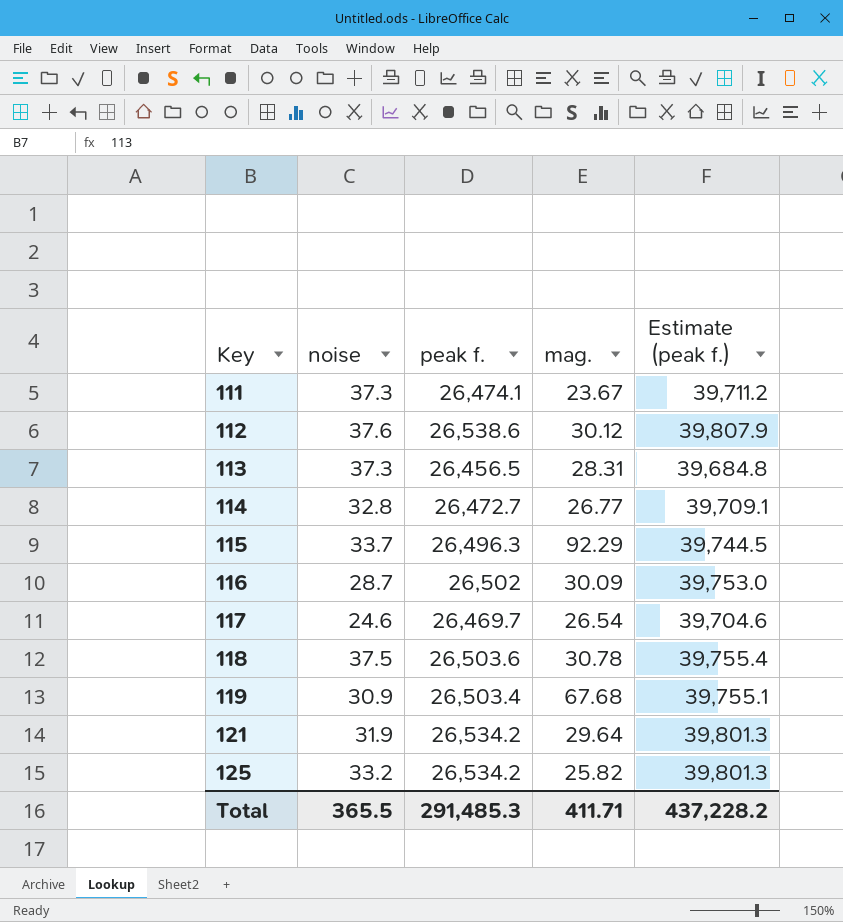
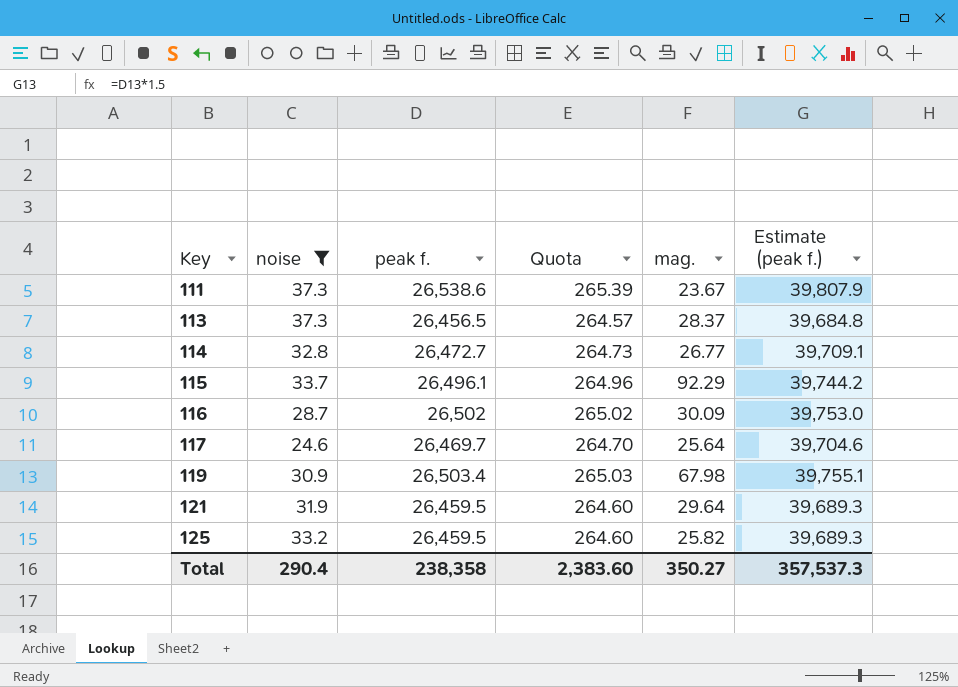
filter: none -> noise <= 37.3
column Quota | formula: none -> [peak f.] * 0.01
111 | peak f.: 26,474.1 -> 26,538.6
111 | Estimate (peak f.): 39,711.2 -> 39,807.9
113 | mag.: 28.31 -> 28.37
115 | peak f.: 26,496.3 -> 26,496.1
115 | Estimate (peak f.): 39,744.5 -> 39,744.2
117 | mag.: 26.54 -> 25.64
119 | mag.: 67.68 -> 67.98
121 | peak f.: 26,534.2 -> 26,459.5
121 | Estimate (peak f.): 39,801.3 -> 39,689.3
125 | peak f.: 26,534.2 -> 26,459.5
125 | Estimate (peak f.): 39,801.3 -> 39,689.3
Total | noise: 365.5 -> 290.4
Total | peak f.: 291,485.3 -> 238,358
Total | mag.: 411.71 -> 350.27
Total | Estimate (peak f.): 437,228.2 -> 357,537.3

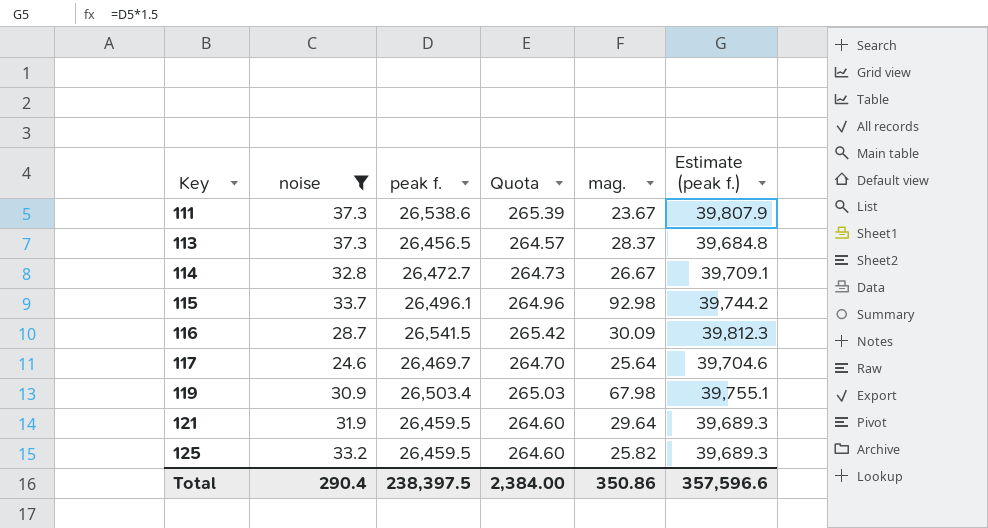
114 | mag.: 26.77 -> 26.67
115 | mag.: 92.29 -> 92.98
116 | peak f.: 26,502 -> 26,541.5
116 | Quota: 265.02 -> 265.42
116 | Estimate (peak f.): 39,753.0 -> 39,812.3
Total | peak f.: 238,358 -> 238,397.5
Total | Quota: 2,383.60 -> 2,384.00
Total | mag.: 350.27 -> 350.86
Total | Estimate (peak f.): 357,537.3 -> 357,596.6

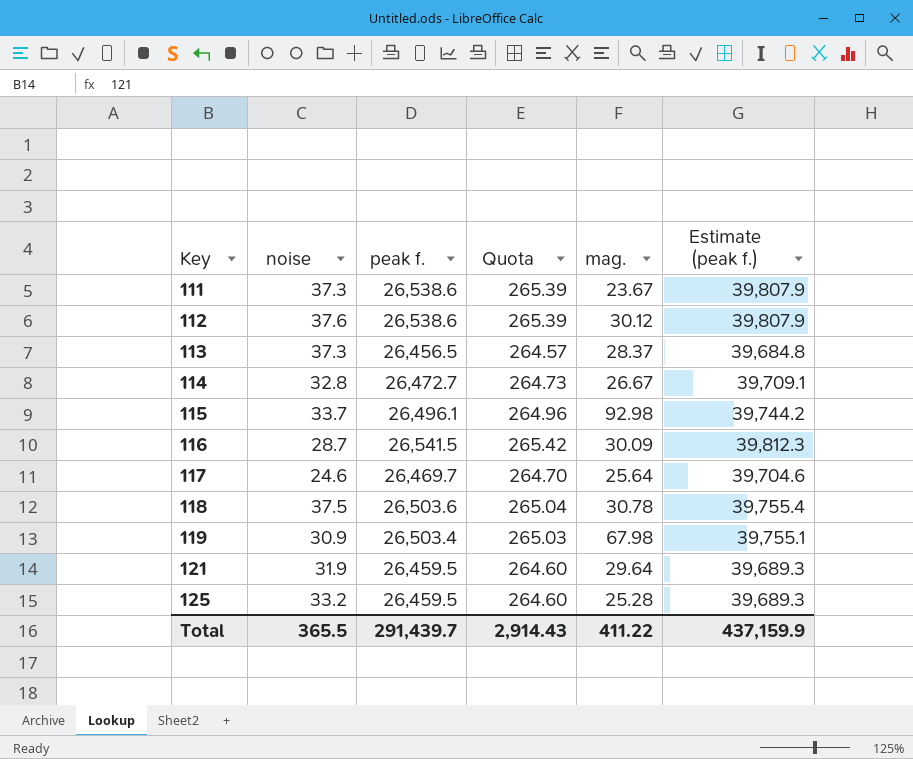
filter: noise <= 37.3 -> none
125 | mag.: 25.82 -> 25.28
Total | noise: 290.4 -> 365.5
Total | peak f.: 238,397.5 -> 291,439.7
Total | Quota: 2,384.00 -> 2,914.43
Total | mag.: 350.86 -> 411.22
Total | Estimate (peak f.): 357,596.6 -> 437,159.9

